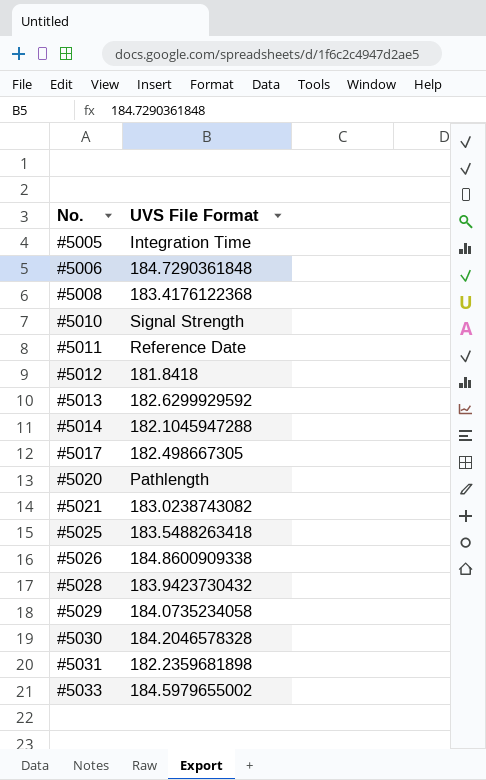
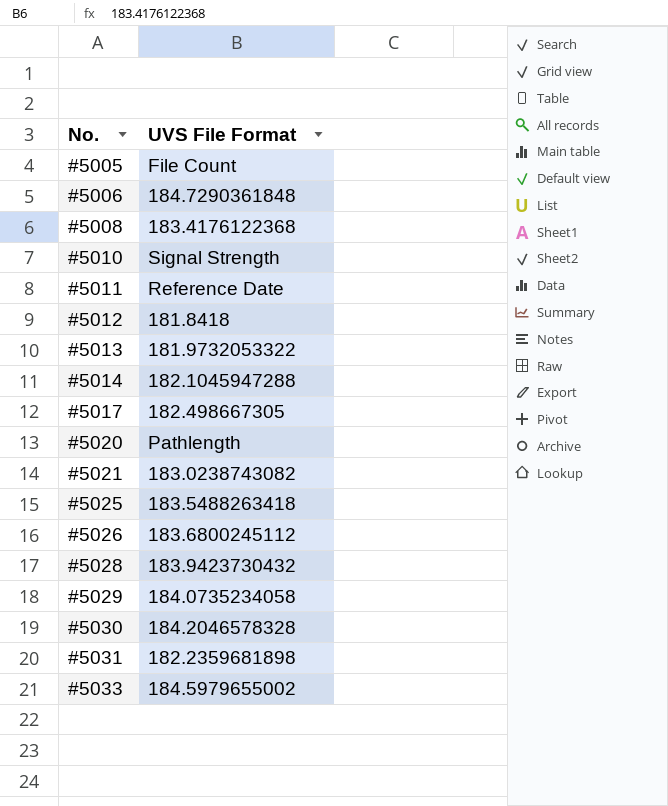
#5005 | UVS File Format: Integration Time -> File Count
#5013 | UVS File Format: 182.6299929592 -> 181.9732053322
#5026 | UVS File Format: 184.8600909338 -> 183.6800245112

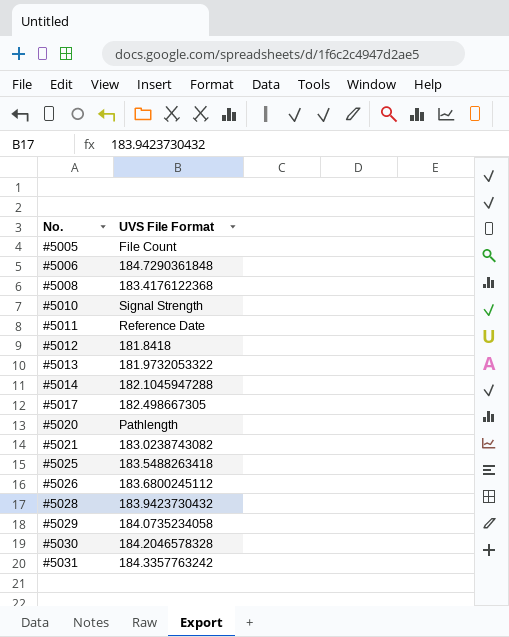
row #5033: 184.5979655002 -> none
#5031 | UVS File Format: 182.2359681898 -> 184.3357763242

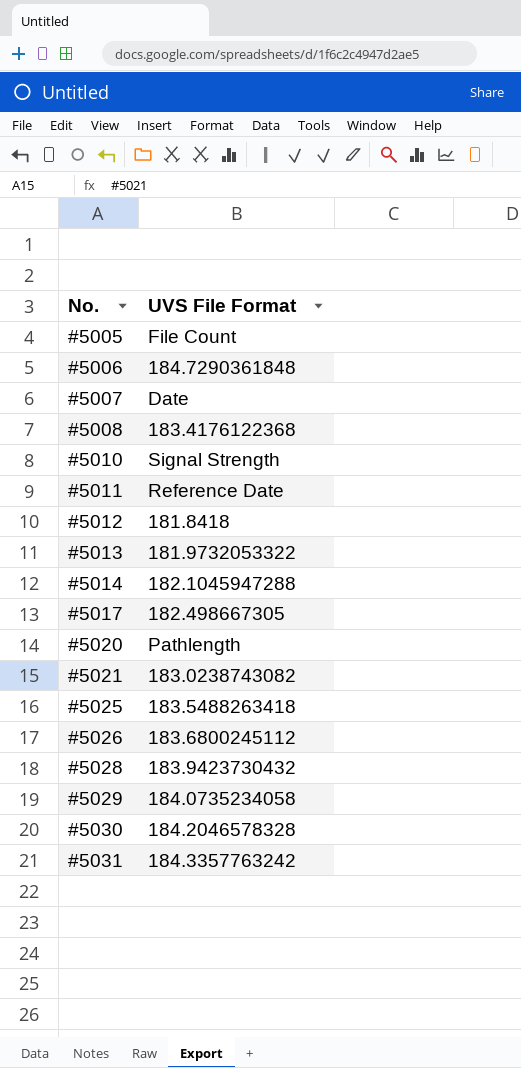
row #5007: none -> Date

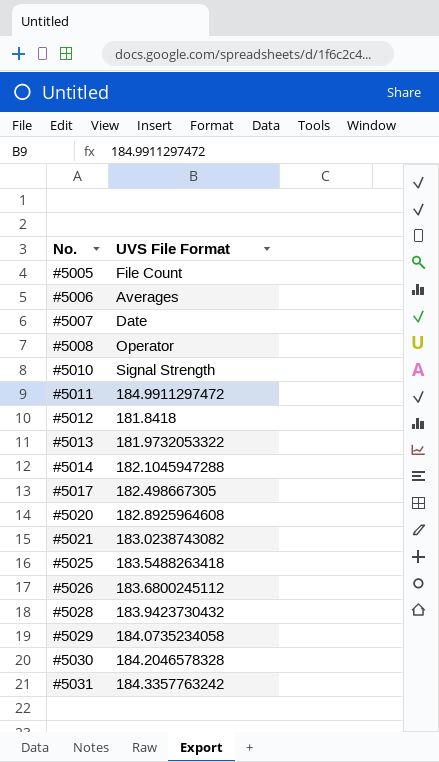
#5006 | UVS File Format: 184.7290361848 -> Averages
#5008 | UVS File Format: 183.4176122368 -> Operator
#5011 | UVS File Format: Reference Date -> 184.9911297472
#5020 | UVS File Format: Pathlength -> 182.8925964608

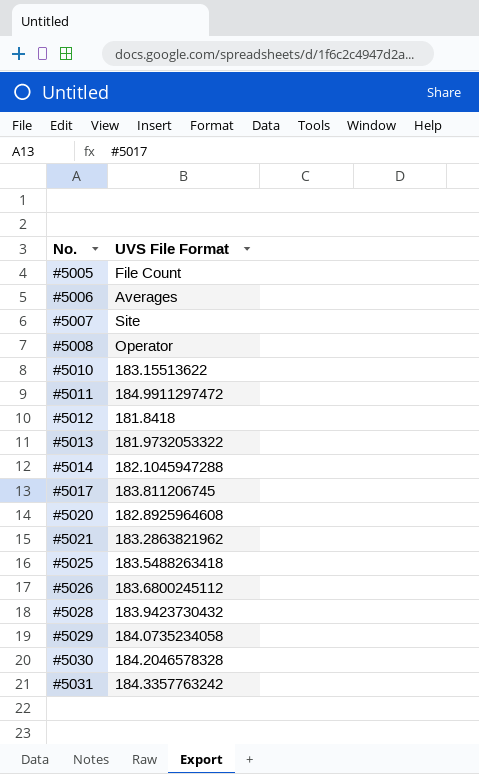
#5007 | UVS File Format: Date -> Site
#5010 | UVS File Format: Signal Strength -> 183.15513622
#5017 | UVS File Format: 182.498667305 -> 183.811206745
#5021 | UVS File Format: 183.0238743082 -> 183.2863821962

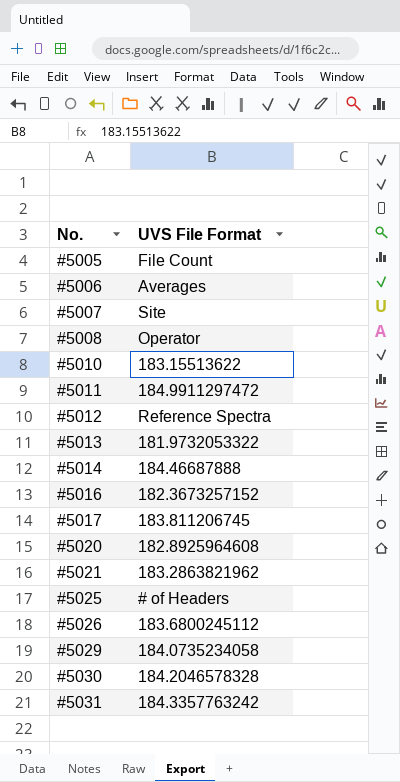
row #5028: 183.9423730432 -> none
#5012 | UVS File Format: 181.8418 -> Reference Spectra
#5014 | UVS File Format: 182.1045947288 -> 184.46687888
row #5016: none -> 182.3673257152
#5025 | UVS File Format: 183.5488263418 -> # of Headers

